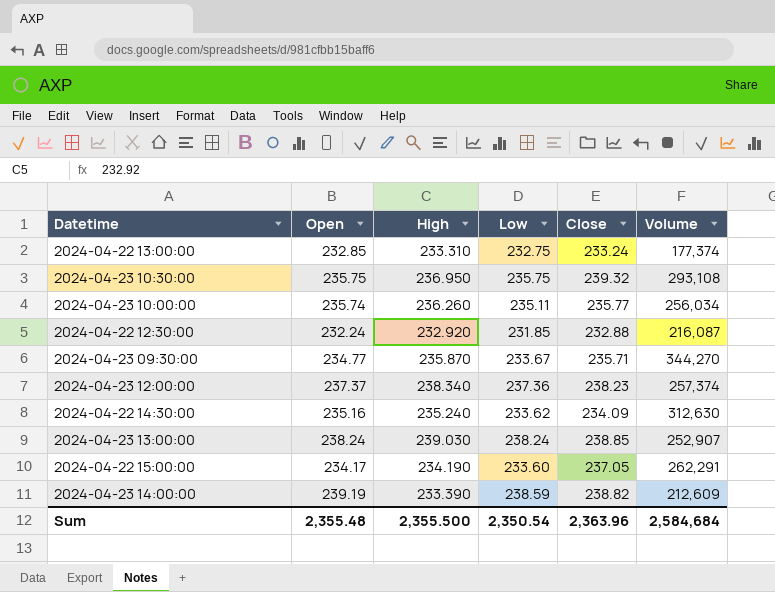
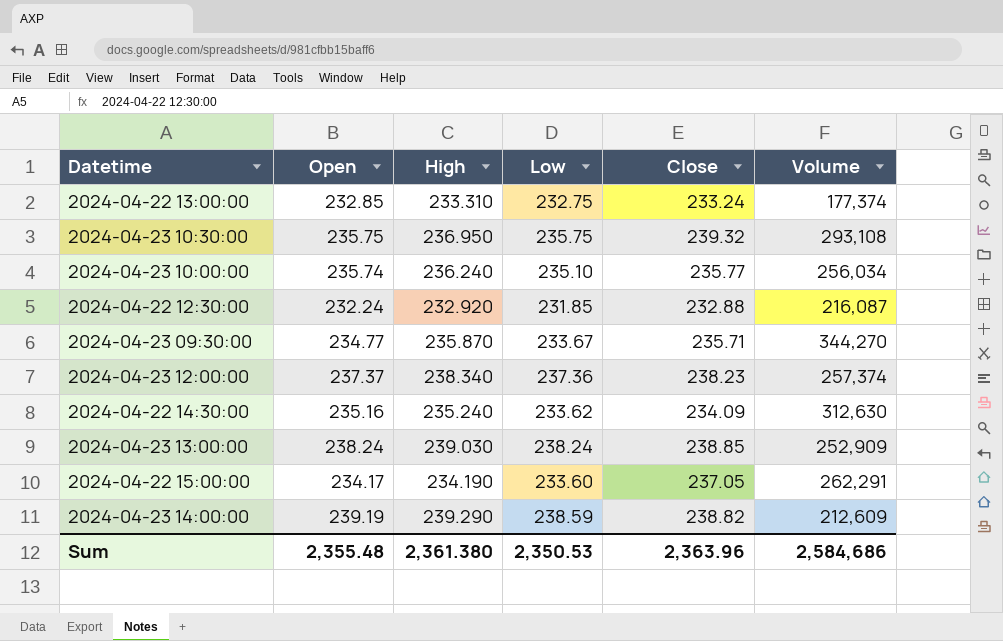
2024-04-23 10:00:00 | High: 236.260 -> 236.240
2024-04-23 10:00:00 | Low: 235.11 -> 235.10
2024-04-23 13:00:00 | Volume: 252,907 -> 252,909
2024-04-23 14:00:00 | High: 233.390 -> 239.290
Sum | High: 2,355.500 -> 2,361.380
Sum | Low: 2,350.54 -> 2,350.53
Sum | Volume: 2,584,684 -> 2,584,686

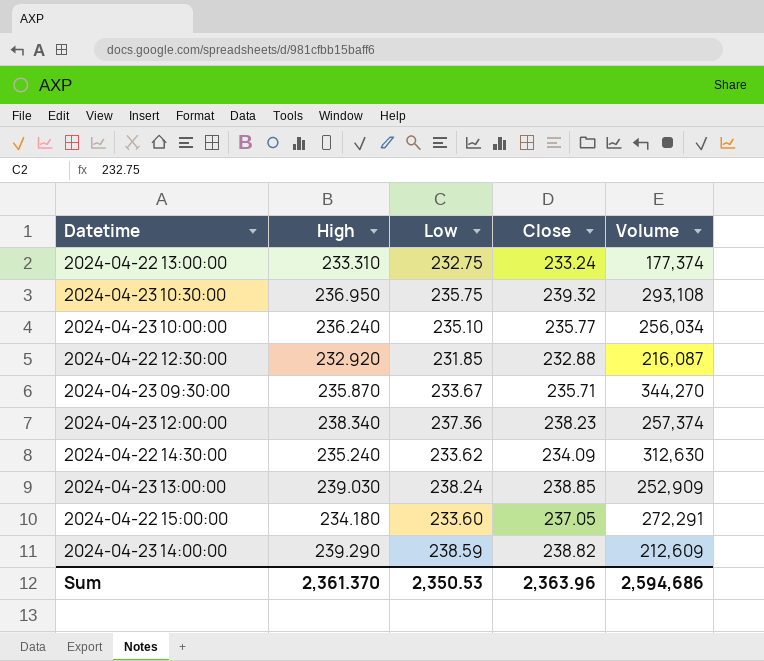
column Open | position: 2 -> none
2024-04-22 15:00:00 | High: 234.190 -> 234.180
2024-04-22 15:00:00 | Volume: 262,291 -> 272,291
Sum | High: 2,361.380 -> 2,361.370
Sum | Volume: 2,584,686 -> 2,594,686

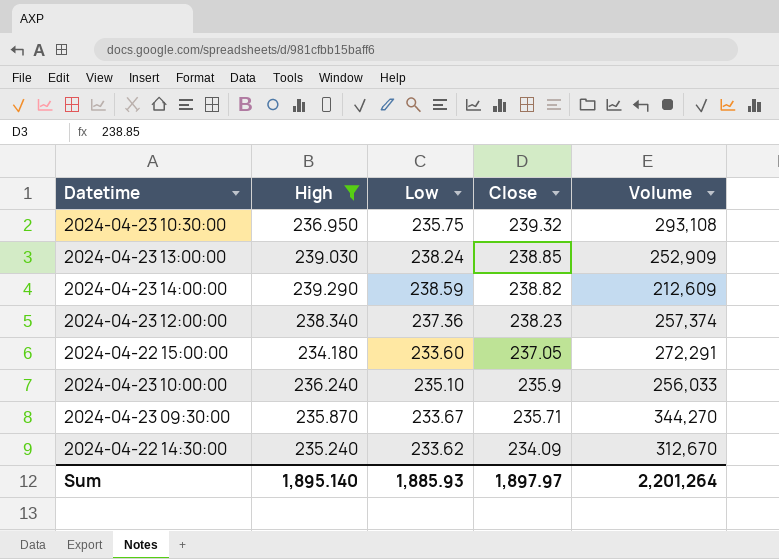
filter: none -> High >= 234.180
row order: none -> Close descending
2024-04-23 10:00:00 | Close: 235.77 -> 235.9
2024-04-23 10:00:00 | Volume: 256,034 -> 256,033
2024-04-22 14:30:00 | Volume: 312,630 -> 312,670
Sum | High: 2,361.370 -> 1,895.140
Sum | Low: 2,350.53 -> 1,885.93
Sum | Close: 2,363.96 -> 1,897.97
Sum | Volume: 2,594,686 -> 2,201,264

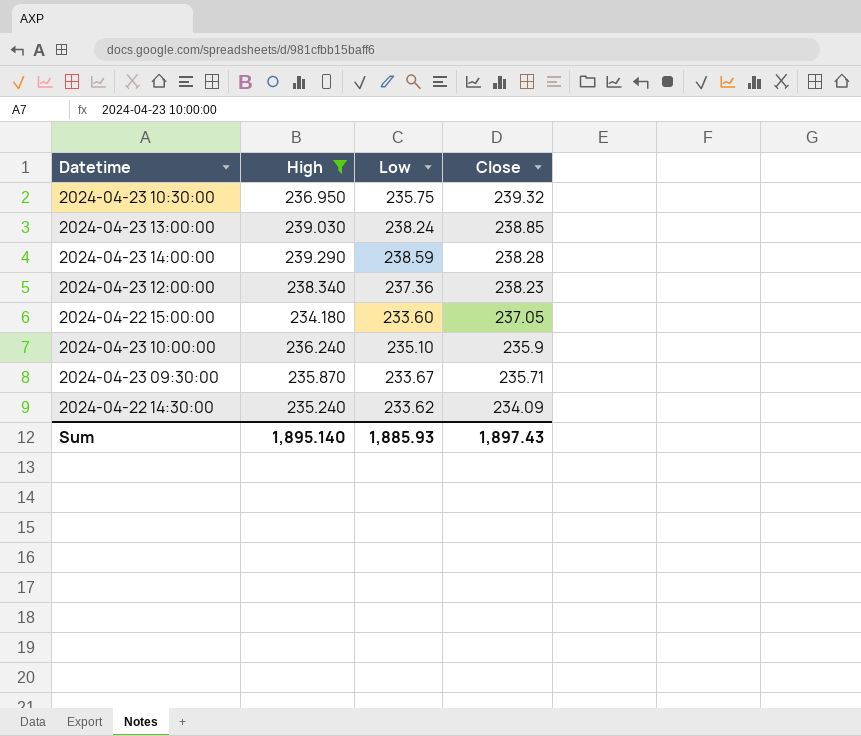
column Volume | position: 5 -> none
2024-04-23 14:00:00 | Close: 238.82 -> 238.28
Sum | Close: 1,897.97 -> 1,897.43

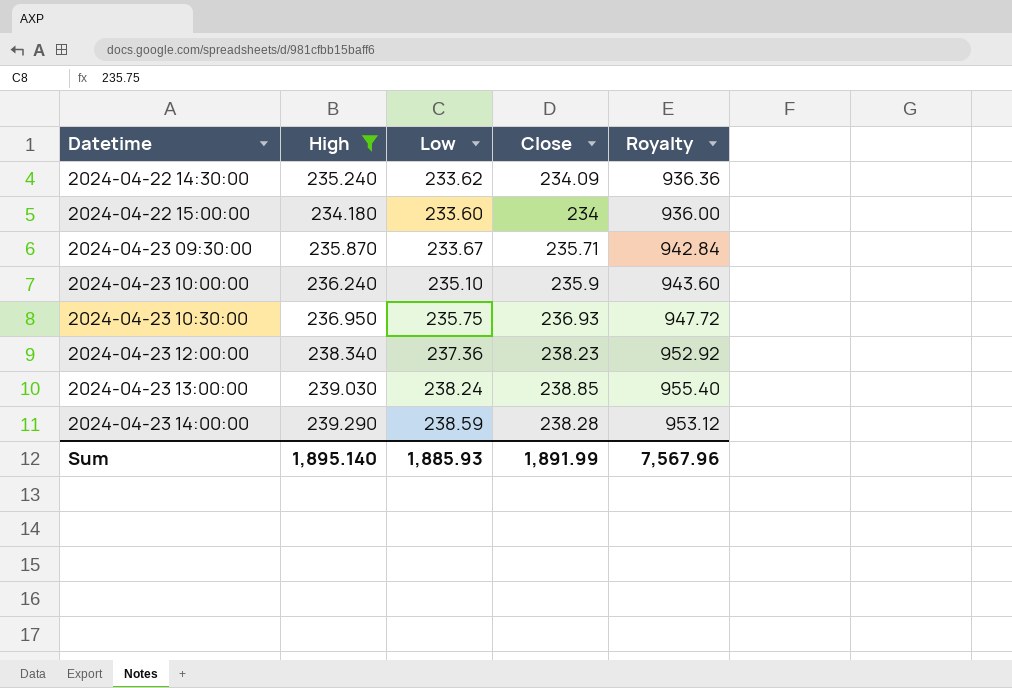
row order: Close descending -> Datetime ascending
column Royalty | formula: none -> [Close] * 4
2024-04-22 15:00:00 | Close: 237.05 -> 234
2024-04-23 10:30:00 | Close: 239.32 -> 236.93
Sum | Close: 1,897.43 -> 1,891.99

